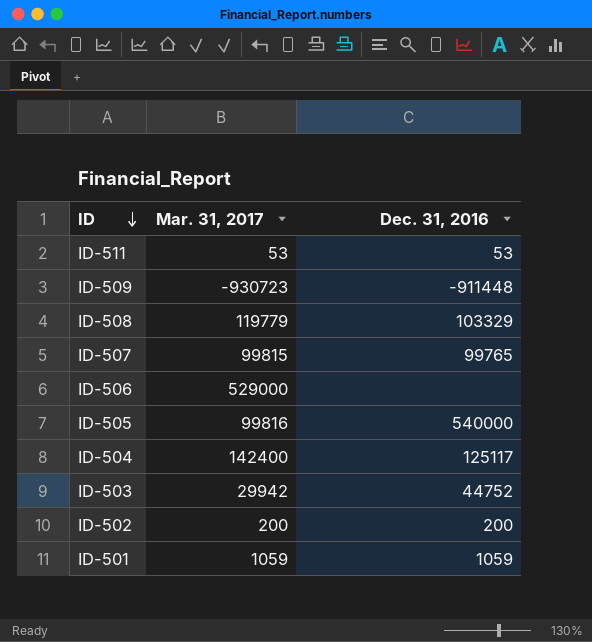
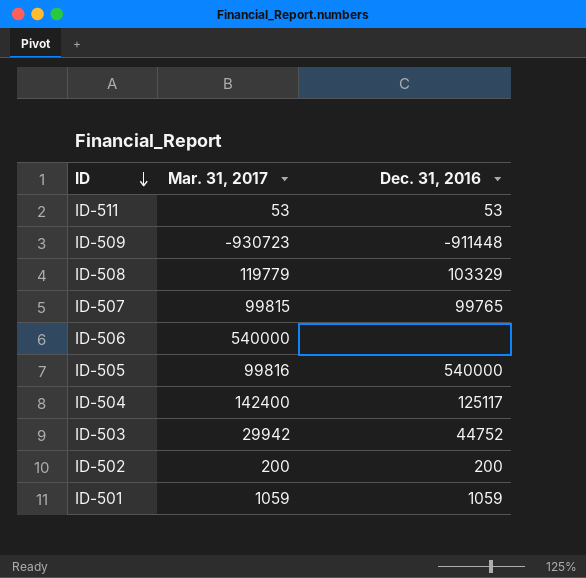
ID-506 | Mar. 31, 2017: 529000 -> 540000

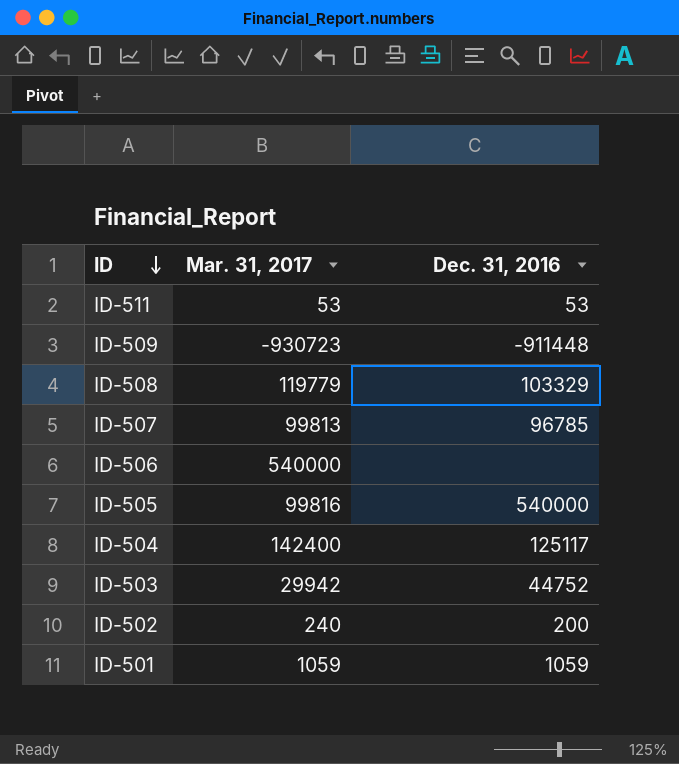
ID-507 | Mar. 31, 2017: 99815 -> 99813
ID-507 | Dec. 31, 2016: 99765 -> 96785
ID-502 | Mar. 31, 2017: 200 -> 240

